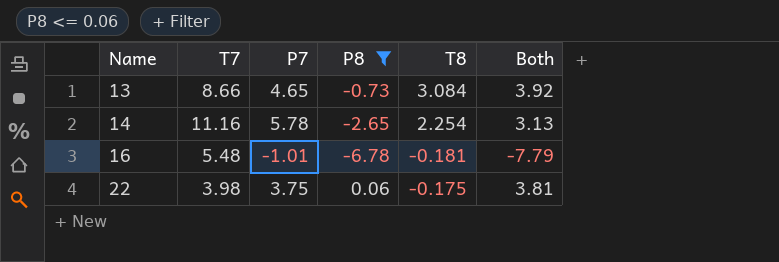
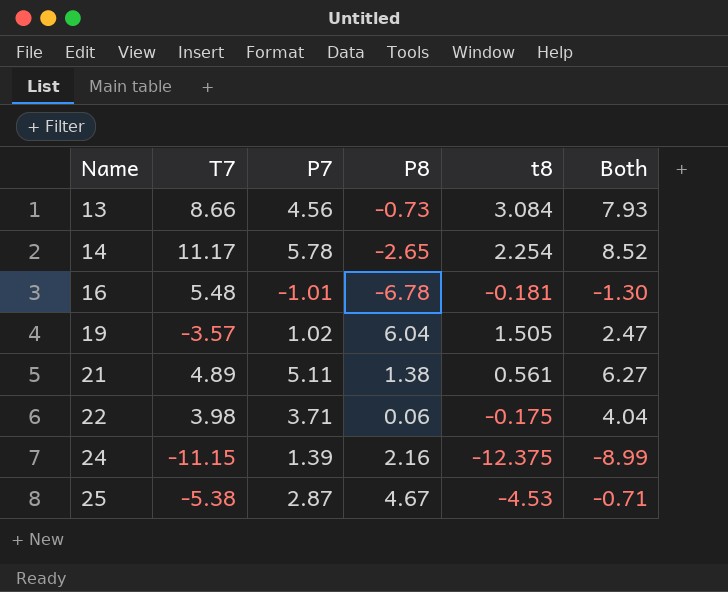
filter: P8 <= 0.06 -> none
column name: T8 -> t8
column Both | formula: [P7] + [P8] -> [T7] + [P8]
13 | P7: 4.65 -> 4.56
14 | T7: 11.16 -> 11.17
22 | P7: 3.75 -> 3.71

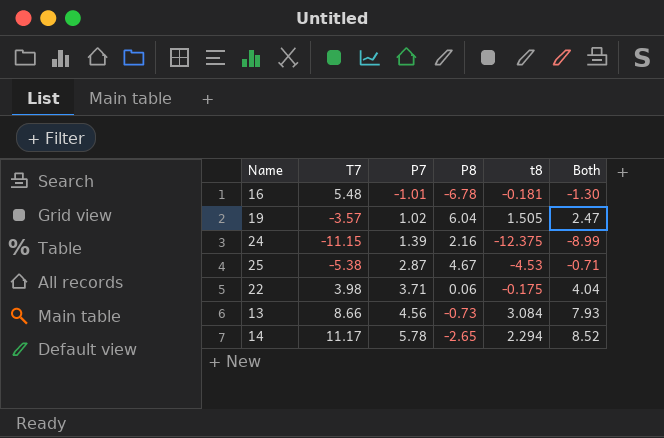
row order: Name ascending -> P7 ascending
row 21: 4.89 | 5.11 | 1.38 | 0.561 | 6.27 -> none
14 | t8: 2.254 -> 2.294

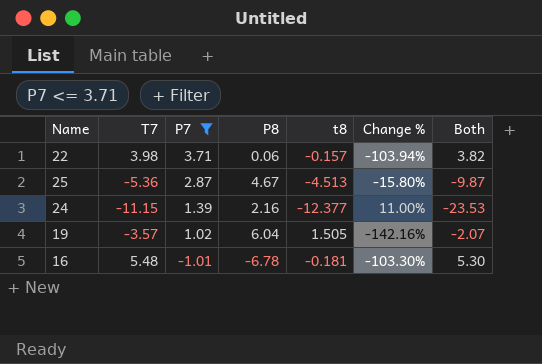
filter: none -> P7 <= 3.71
row order: P7 ascending -> P7 descending
column Change % | formula: none -> ([t8] - [T7]) / [T7]
column Both | formula: [T7] + [P8] -> [T7] + [t8]
22 | t8: -0.175 -> -0.157
25 | T7: -5.38 -> -5.36
25 | t8: -4.53 -> -4.513
24 | t8: -12.375 -> -12.377

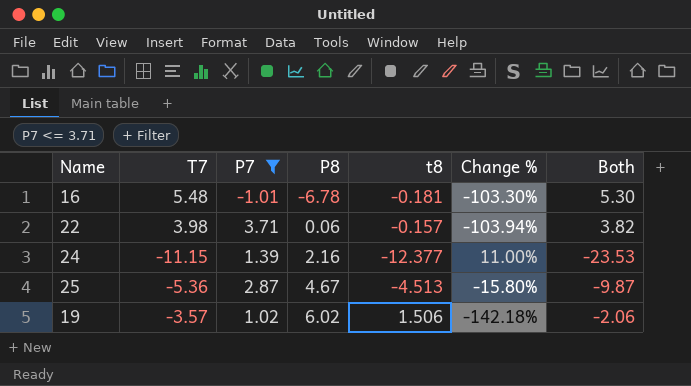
row order: P7 descending -> P8 ascending
19 | P8: 6.04 -> 6.02
19 | t8: 1.505 -> 1.506
19 | Change %: -142.16% -> -142.18%
19 | Both: -2.07 -> -2.06

